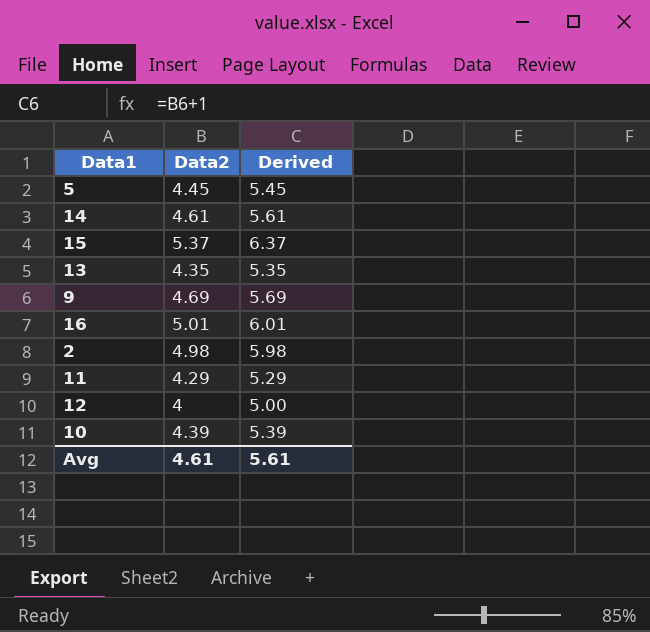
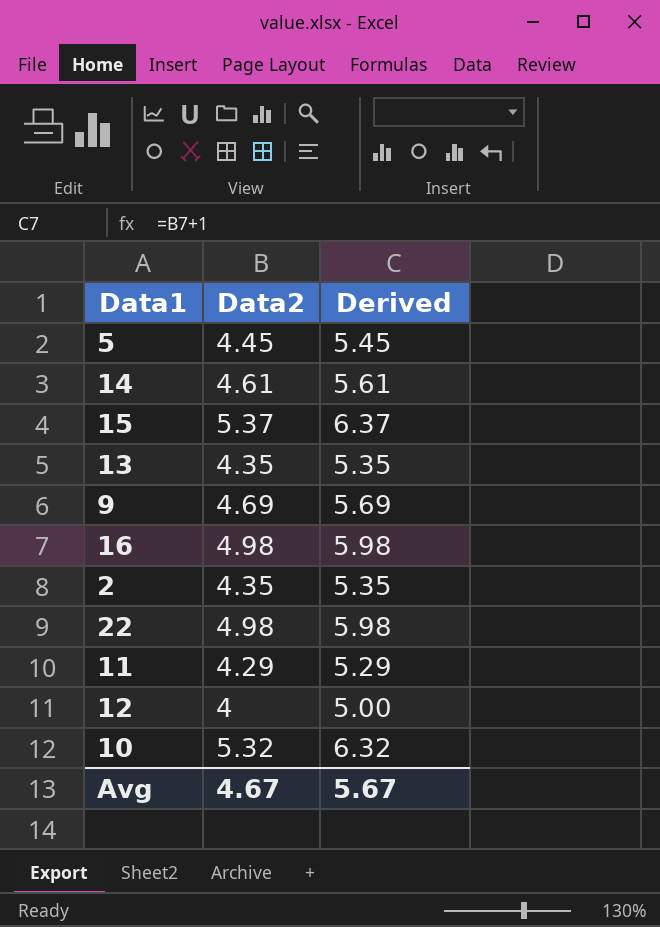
16 | Data2: 5.01 -> 4.98
16 | Derived: 6.01 -> 5.98
2 | Data2: 4.98 -> 4.35
2 | Derived: 5.98 -> 5.35
row 22: none -> 4.98 | 5.98
10 | Data2: 4.39 -> 5.32
10 | Derived: 5.39 -> 6.32
Avg | Data2: 4.61 -> 4.67
Avg | Derived: 5.61 -> 5.67

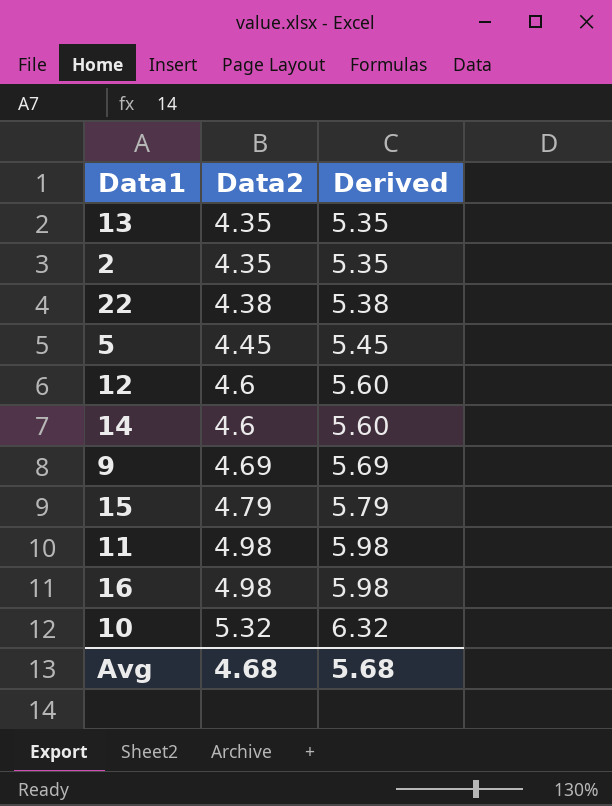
row order: none -> Data2 ascending
22 | Data2: 4.98 -> 4.38
22 | Derived: 5.98 -> 5.38
12 | Data2: 4 -> 4.6
12 | Derived: 5.00 -> 5.60
14 | Data2: 4.61 -> 4.6
14 | Derived: 5.61 -> 5.60
15 | Data2: 5.37 -> 4.79
15 | Derived: 6.37 -> 5.79
11 | Data2: 4.29 -> 4.98
11 | Derived: 5.29 -> 5.98
Avg | Data2: 4.67 -> 4.68
Avg | Derived: 5.67 -> 5.68

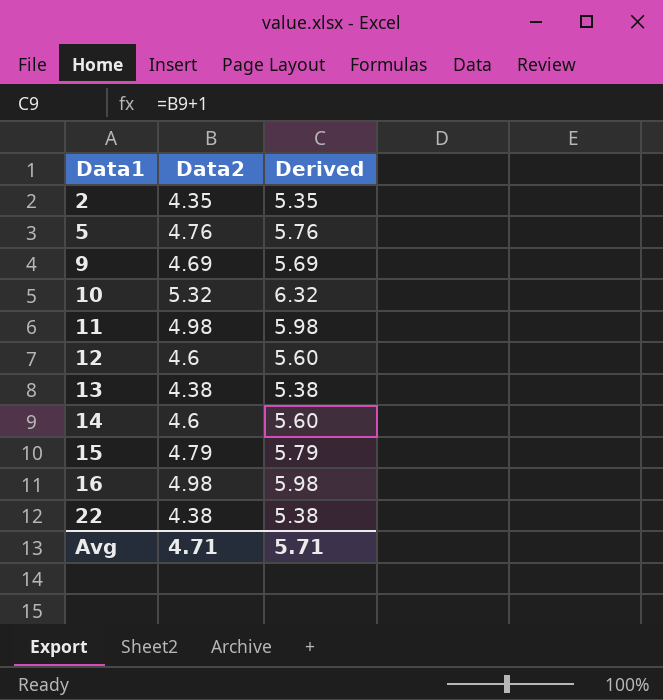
row order: Data2 ascending -> Data1 ascending
5 | Data2: 4.45 -> 4.76
5 | Derived: 5.45 -> 5.76
13 | Data2: 4.35 -> 4.38
13 | Derived: 5.35 -> 5.38
Avg | Data2: 4.68 -> 4.71
Avg | Derived: 5.68 -> 5.71

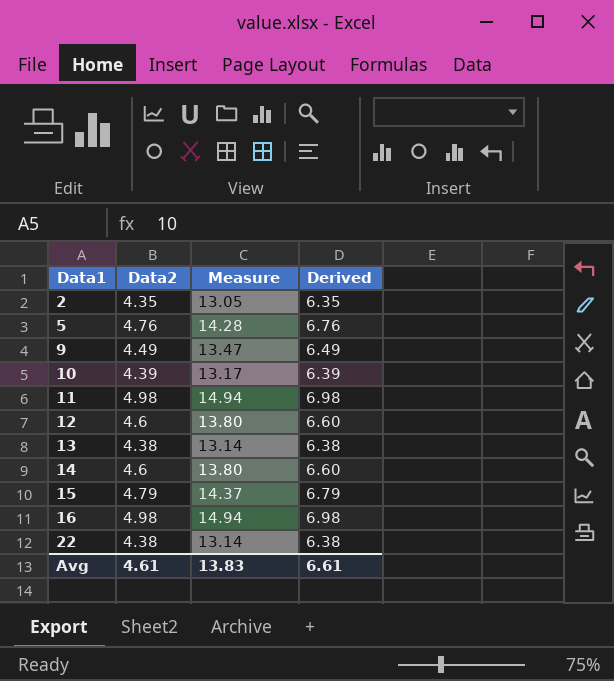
column Measure | formula: none -> [Data2] * 3
column Derived | formula: [Data2] + 1 -> [Data2] + 2
9 | Data2: 4.69 -> 4.49
10 | Data2: 5.32 -> 4.39
Avg | Data2: 4.71 -> 4.61
Avg | Derived: 5.71 -> 6.61

